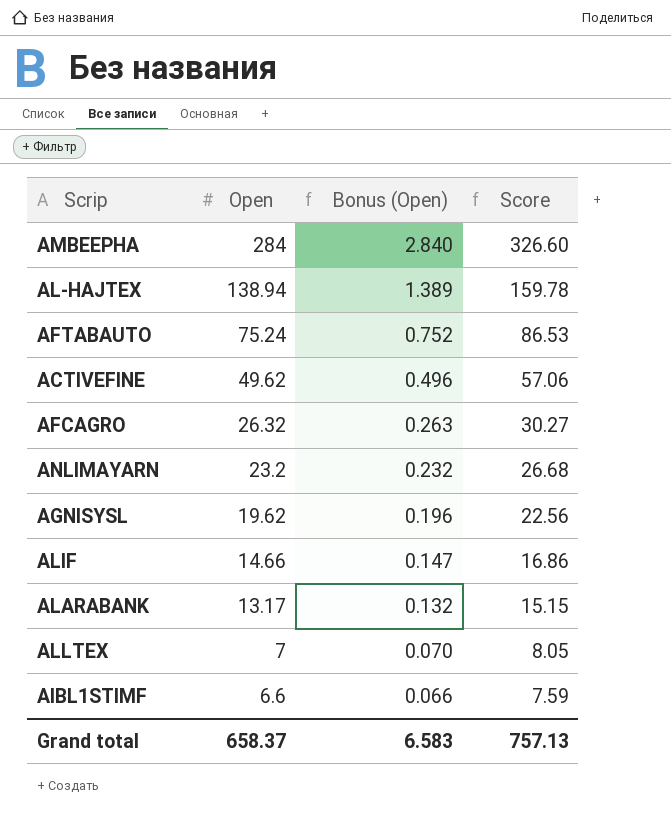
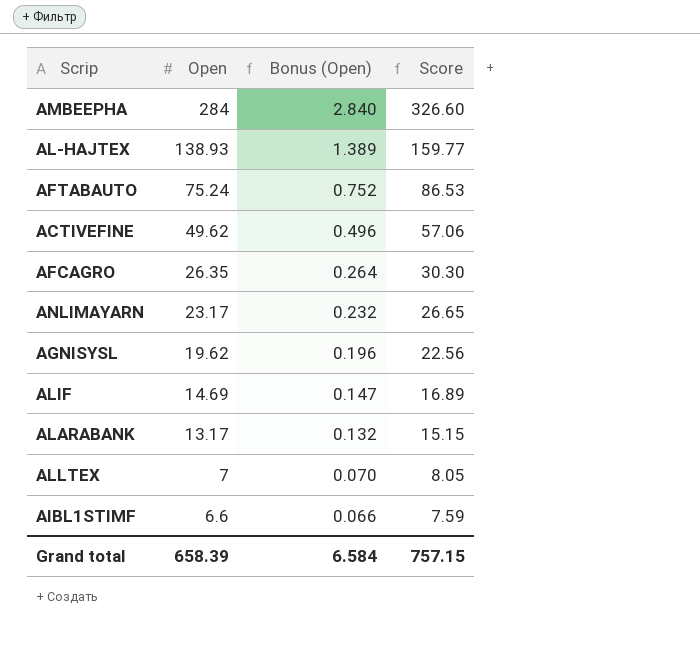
AL-HAJTEX | Open: 138.94 -> 138.93
AL-HAJTEX | Score: 159.78 -> 159.77
AFCAGRO | Open: 26.32 -> 26.35
AFCAGRO | Bonus (Open): 0.263 -> 0.264
AFCAGRO | Score: 30.27 -> 30.30
ANLIMAYARN | Open: 23.2 -> 23.17
ANLIMAYARN | Score: 26.68 -> 26.65
ALIF | Open: 14.66 -> 14.69
ALIF | Score: 16.86 -> 16.89
Grand total | Open: 658.37 -> 658.39
Grand total | Bonus (Open): 6.583 -> 6.584
Grand total | Score: 757.13 -> 757.15

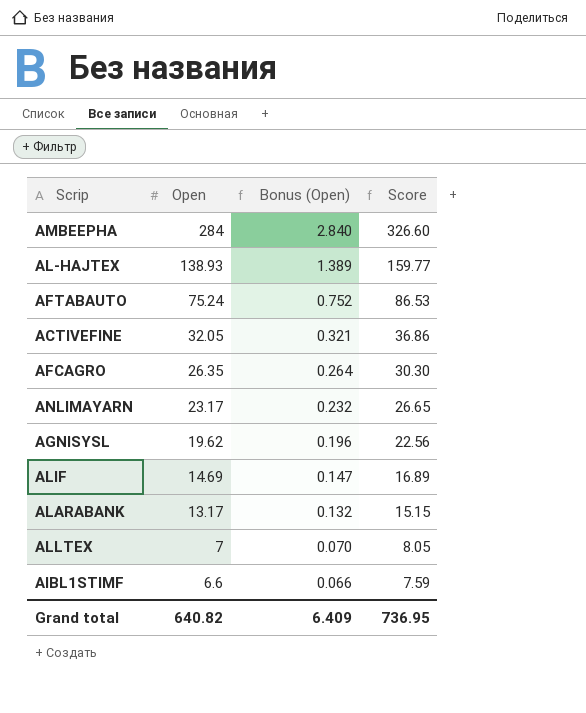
ACTIVEFINE | Open: 49.62 -> 32.05
ACTIVEFINE | Bonus (Open): 0.496 -> 0.321
ACTIVEFINE | Score: 57.06 -> 36.86
Grand total | Open: 658.39 -> 640.82
Grand total | Bonus (Open): 6.584 -> 6.409
Grand total | Score: 757.15 -> 736.95

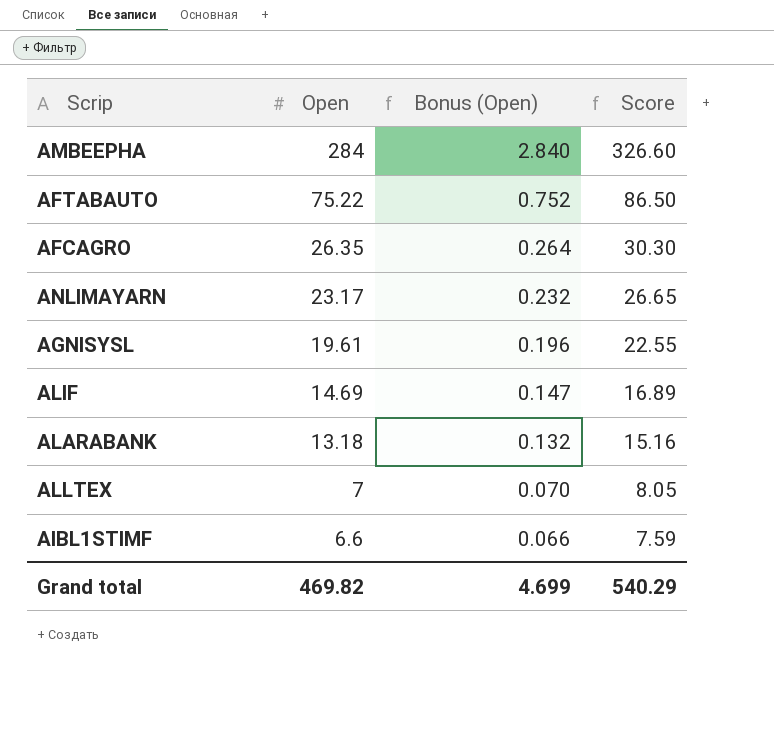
row AL-HAJTEX: 138.93 | 1.389 | 159.77 -> none
row ACTIVEFINE: 32.05 | 0.321 | 36.86 -> none
AFTABAUTO | Open: 75.24 -> 75.22
AFTABAUTO | Score: 86.53 -> 86.50
AGNISYSL | Open: 19.62 -> 19.61
AGNISYSL | Score: 22.56 -> 22.55
ALARABANK | Open: 13.17 -> 13.18
ALARABANK | Score: 15.15 -> 15.16
Grand total | Open: 640.82 -> 469.82
Grand total | Bonus (Open): 6.409 -> 4.699
Grand total | Score: 736.95 -> 540.29

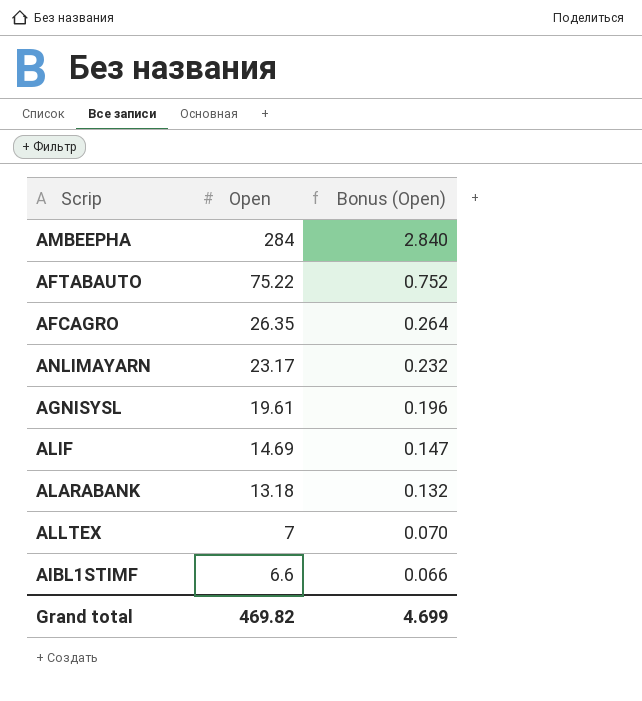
column Score | formula: [Open] * 1.15 -> none

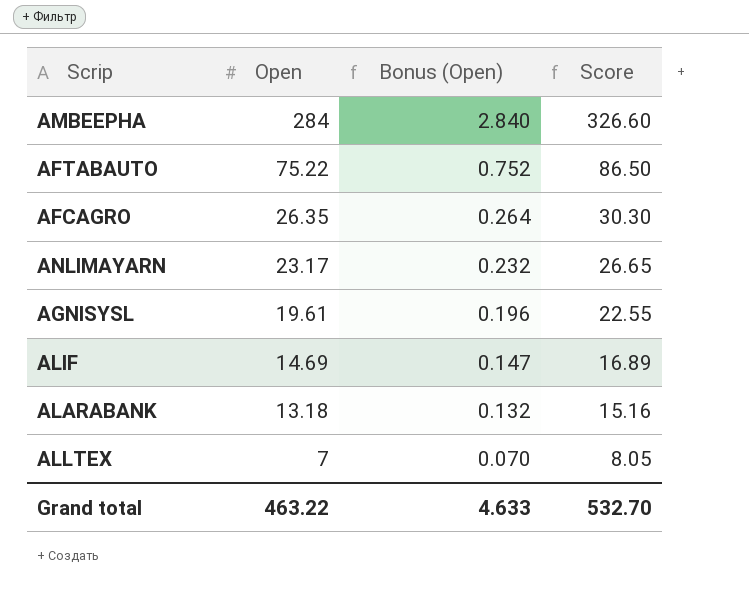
column Score | formula: none -> [Open] * 1.15
row AIBL1STIMF: 6.6 | 0.066 -> none
Grand total | Open: 469.82 -> 463.22
Grand total | Bonus (Open): 4.699 -> 4.633

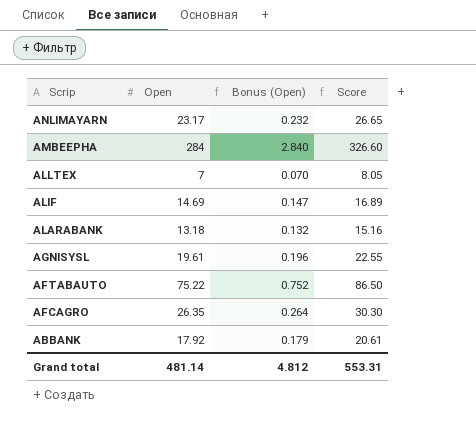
row order: Open descending -> Scrip descending
row ABBANK: none -> 17.92 | 0.179 | 20.61
Grand total | Open: 463.22 -> 481.14
Grand total | Bonus (Open): 4.633 -> 4.812
Grand total | Score: 532.70 -> 553.31

